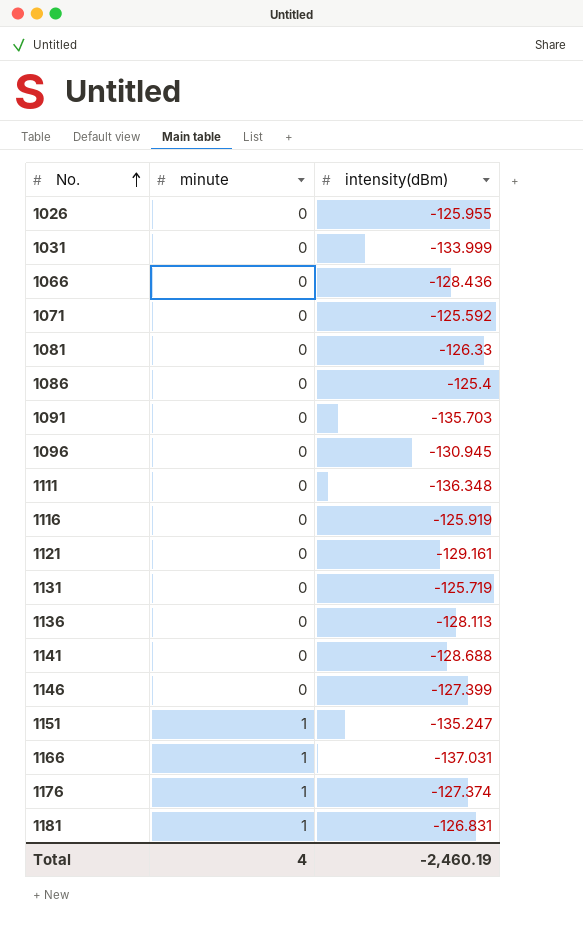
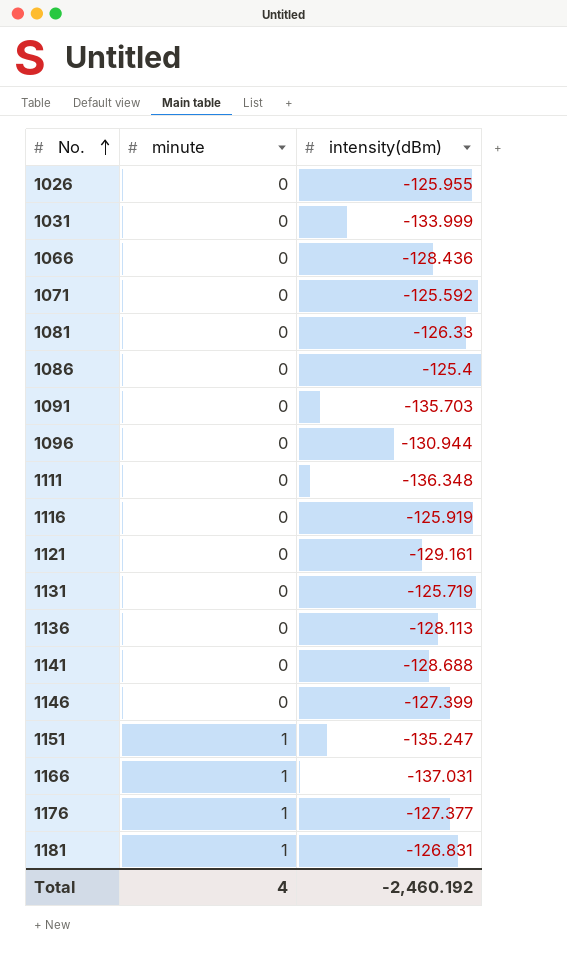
1096 | intensity(dBm): -130.945 -> -130.944
1176 | intensity(dBm): -127.374 -> -127.377
Total | intensity(dBm): -2,460.19 -> -2,460.192

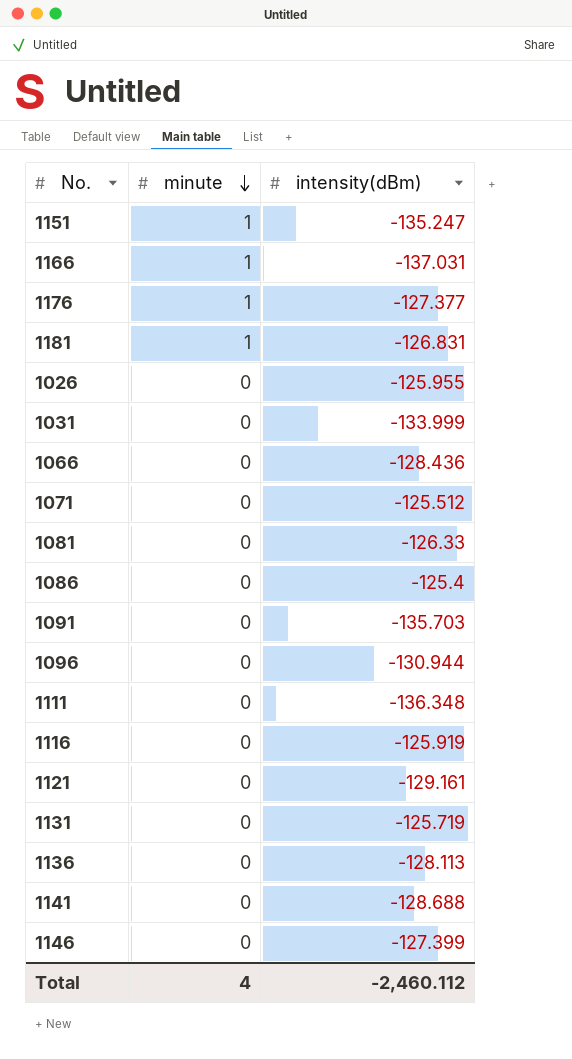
row order: No. ascending -> minute descending
1071 | intensity(dBm): -125.592 -> -125.512
Total | intensity(dBm): -2,460.192 -> -2,460.112

